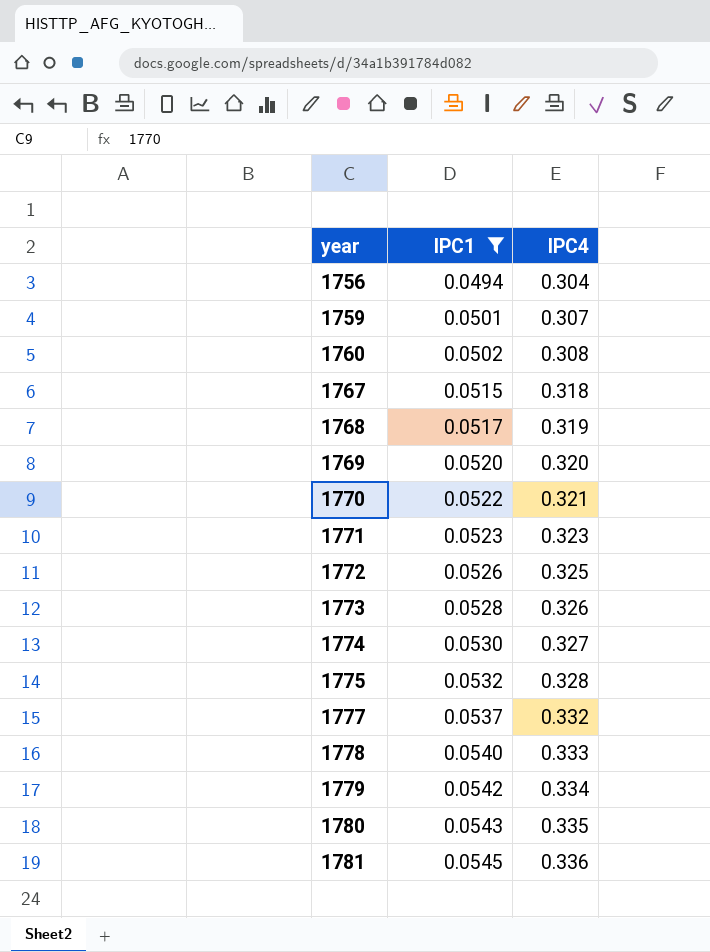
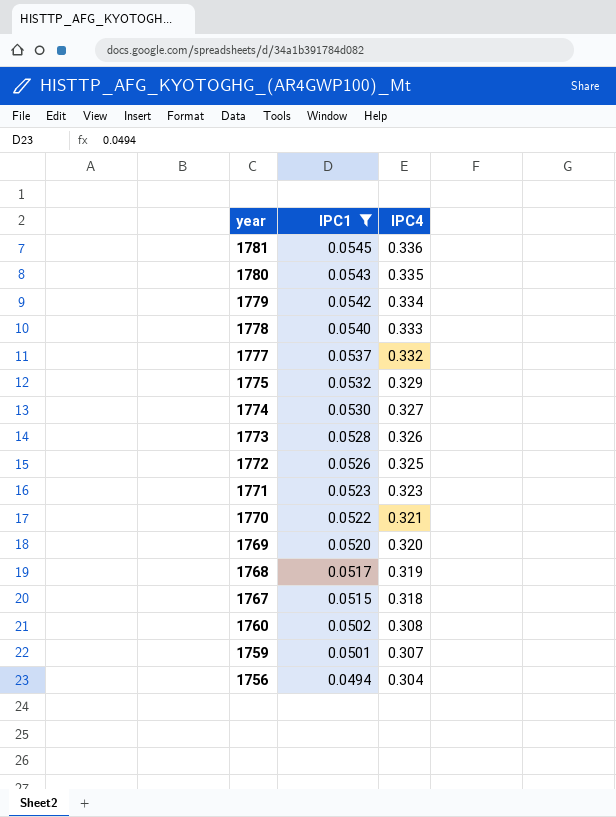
row order: year ascending -> year descending
1775 | IPC4: 0.328 -> 0.329

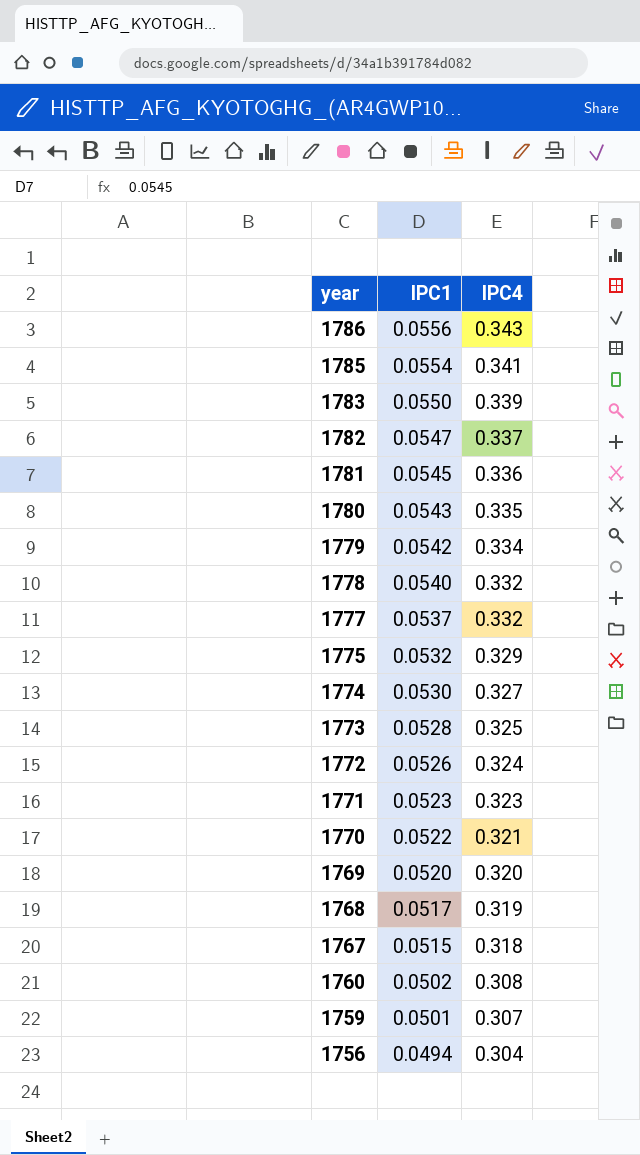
filter: IPC1 <= 0.0545 -> none
1778 | IPC4: 0.333 -> 0.332
1773 | IPC4: 0.326 -> 0.325
1772 | IPC4: 0.325 -> 0.324

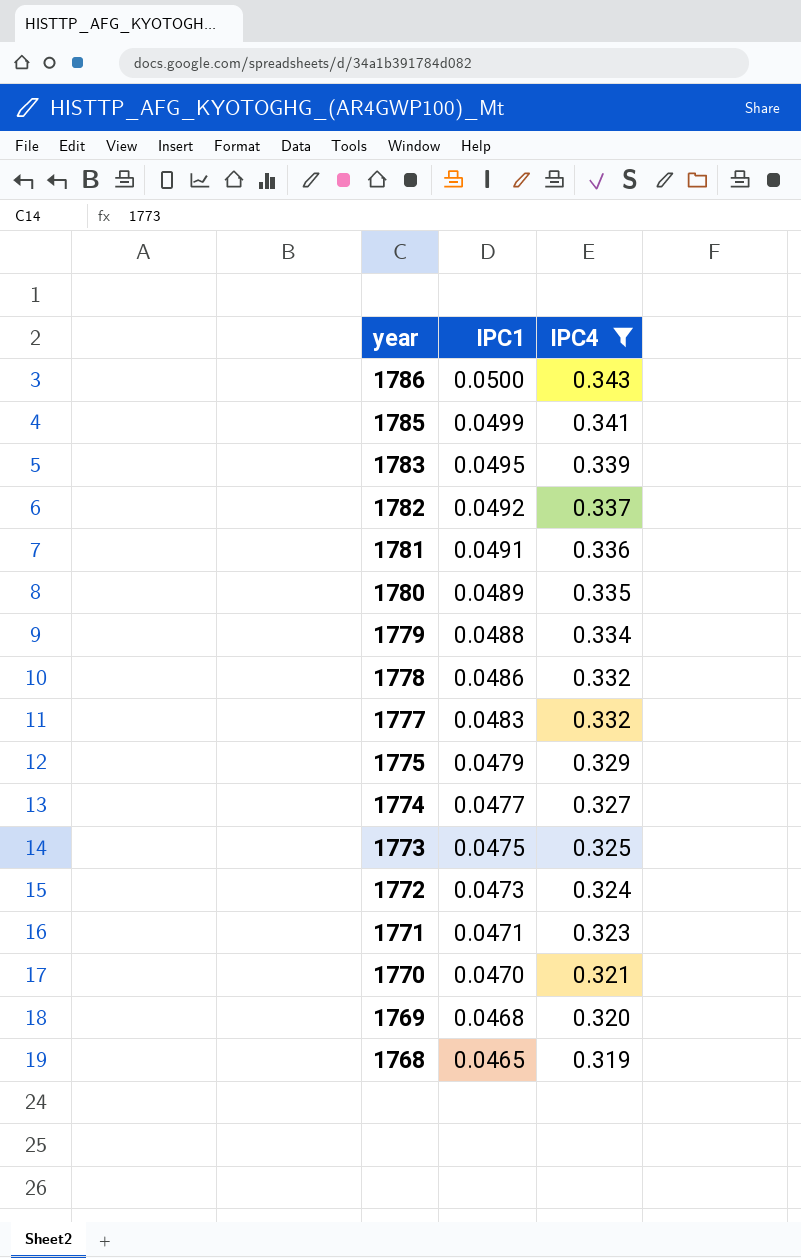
filter: none -> IPC4 >= 0.319
1786 | IPC1: 0.0556 -> 0.0500
1785 | IPC1: 0.0554 -> 0.0499
1783 | IPC1: 0.0550 -> 0.0495
1782 | IPC1: 0.0547 -> 0.0492
1781 | IPC1: 0.0545 -> 0.0491
1780 | IPC1: 0.0543 -> 0.0489
1779 | IPC1: 0.0542 -> 0.0488
1778 | IPC1: 0.0540 -> 0.0486
1777 | IPC1: 0.0537 -> 0.0483
1775 | IPC1: 0.0532 -> 0.0479
1774 | IPC1: 0.0530 -> 0.0477
1773 | IPC1: 0.0528 -> 0.0475
1772 | IPC1: 0.0526 -> 0.0473
1771 | IPC1: 0.0523 -> 0.0471
1770 | IPC1: 0.0522 -> 0.0470
1769 | IPC1: 0.0520 -> 0.0468
1768 | IPC1: 0.0517 -> 0.0465

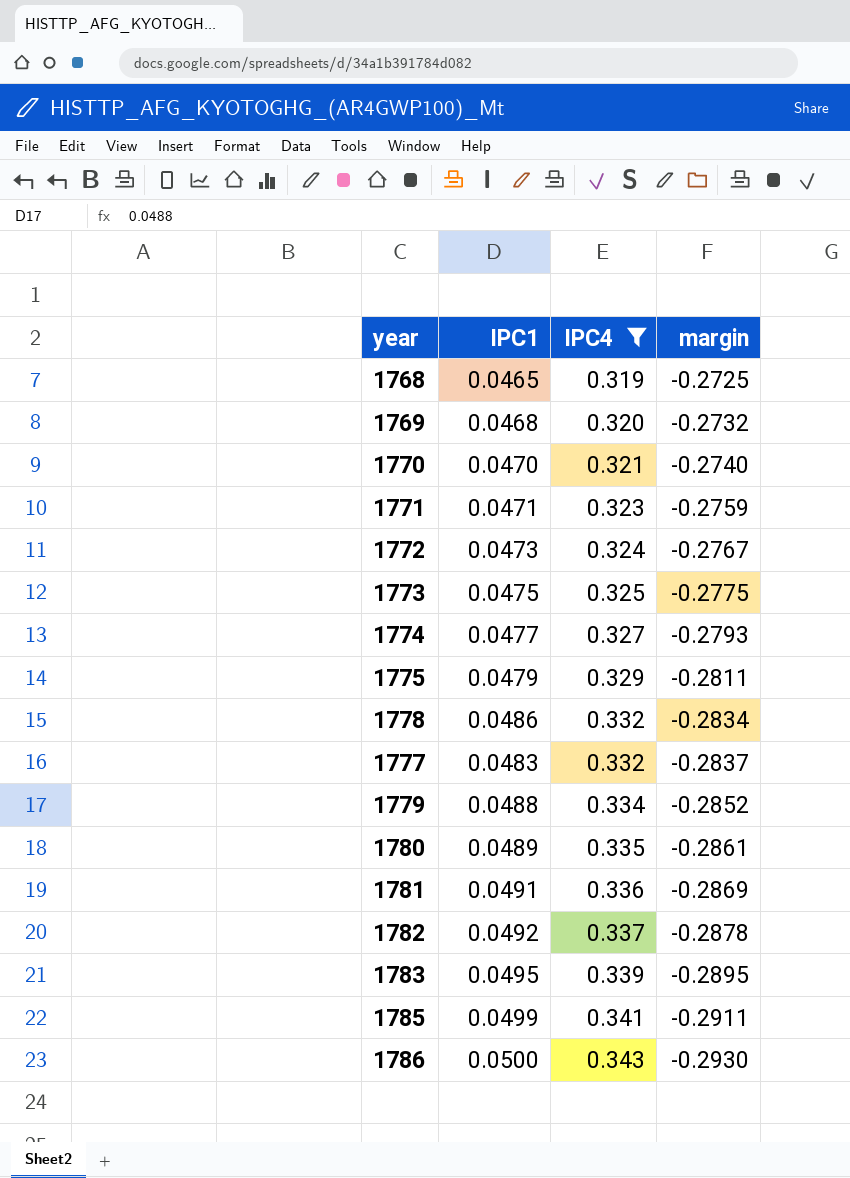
row order: year descending -> IPC4 ascending
column margin | formula: none -> [IPC1] - [IPC4]

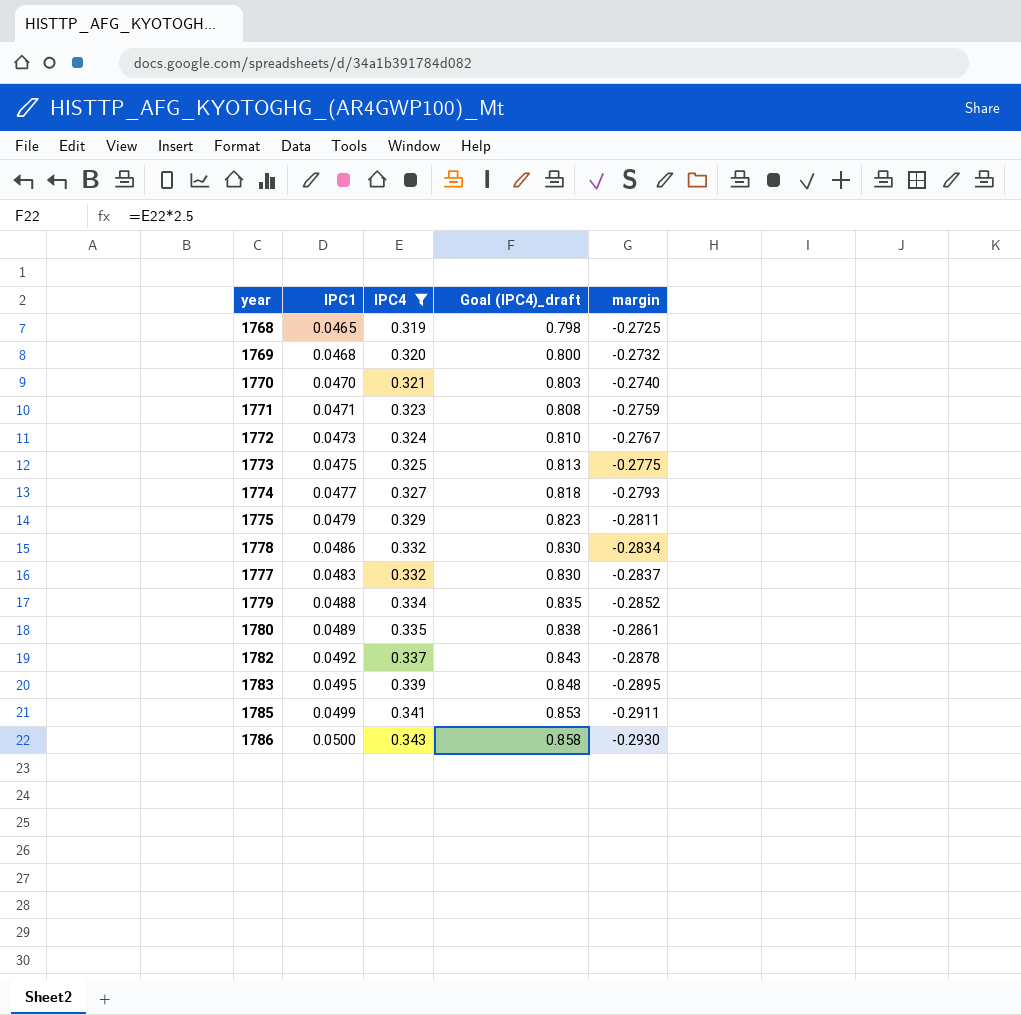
column Goal (IPC4)_draft | formula: none -> [IPC4] * 2.5
row 1781: 0.0491 | 0.336 | -0.2869 -> none

